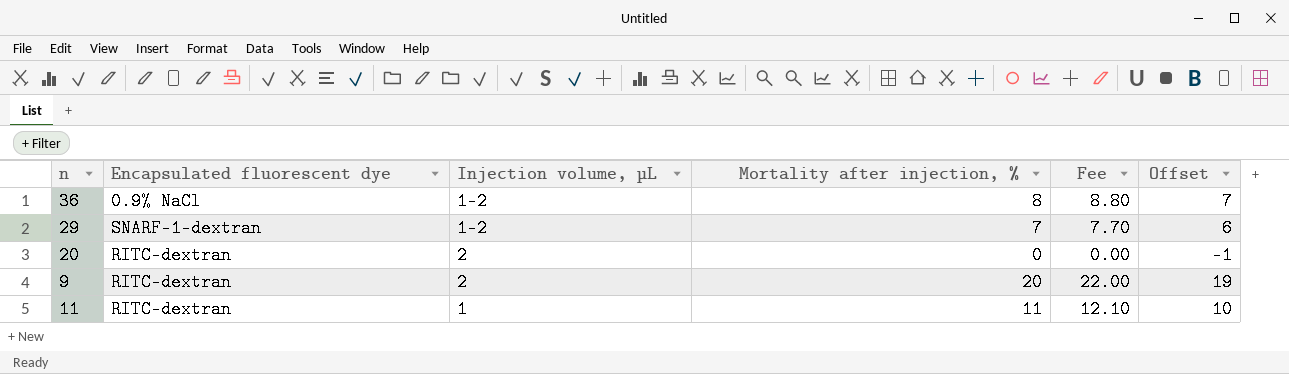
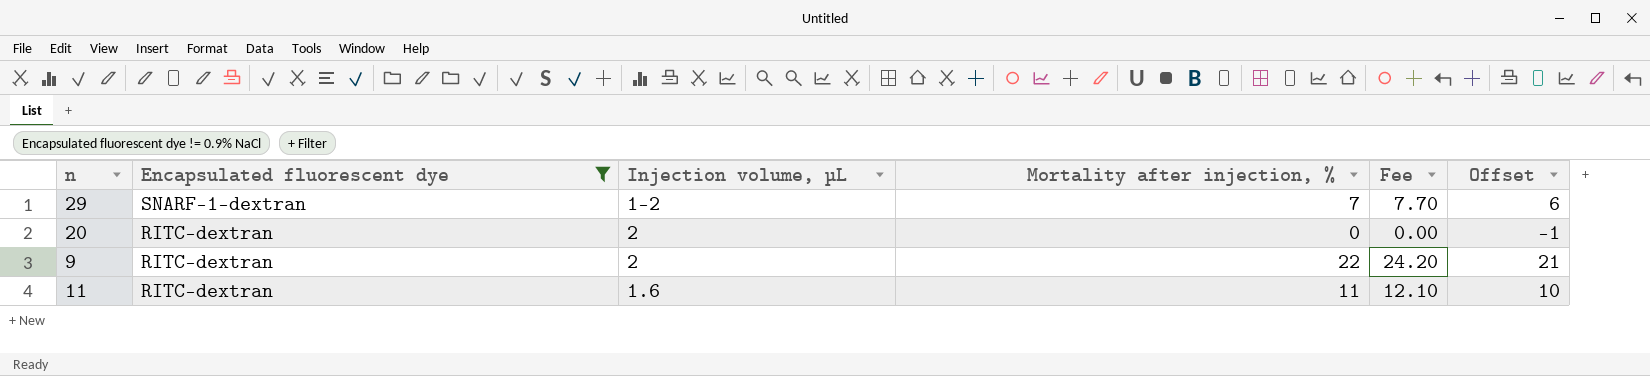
filter: none -> Encapsulated fluorescent dye != 0.9% NaCl
9 | Mortality after injection, %: 20 -> 22
9 | Fee: 22.00 -> 24.20
9 | Offset: 19 -> 21
11 | Injection volume, µL: 1 -> 1.6

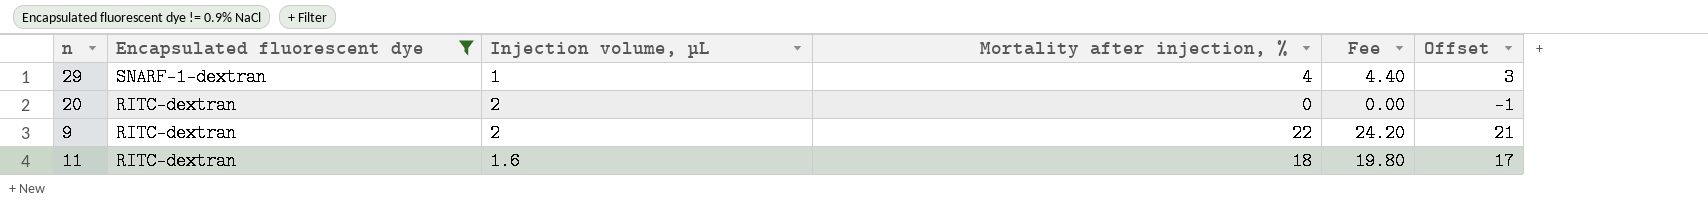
29 | Injection volume, µL: 1-2 -> 1
29 | Mortality after injection, %: 7 -> 4
29 | Fee: 7.70 -> 4.40
29 | Offset: 6 -> 3
11 | Mortality after injection, %: 11 -> 18
11 | Fee: 12.10 -> 19.80
11 | Offset: 10 -> 17

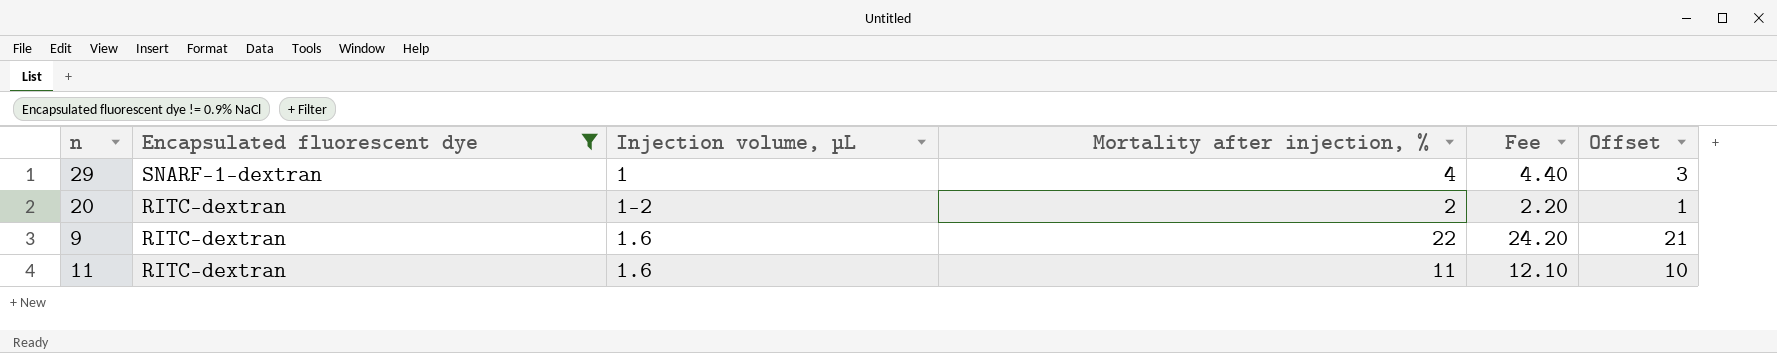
20 | Injection volume, µL: 2 -> 1-2
20 | Mortality after injection, %: 0 -> 2
20 | Fee: 0.00 -> 2.20
20 | Offset: -1 -> 1
9 | Injection volume, µL: 2 -> 1.6
11 | Mortality after injection, %: 18 -> 11
11 | Fee: 19.80 -> 12.10
11 | Offset: 17 -> 10

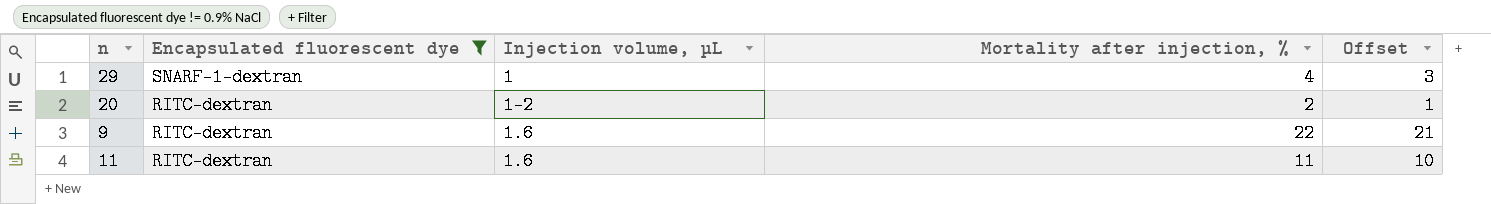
column Fee | formula: [Mortality after injection, %] * 1.1 -> none

